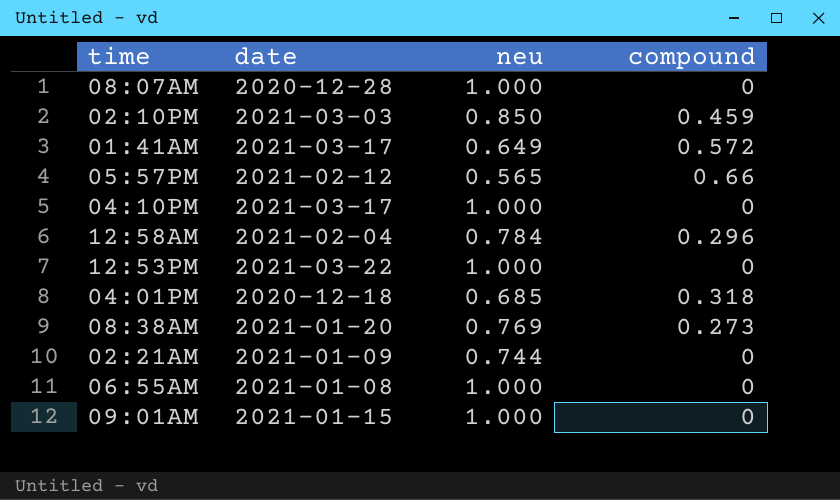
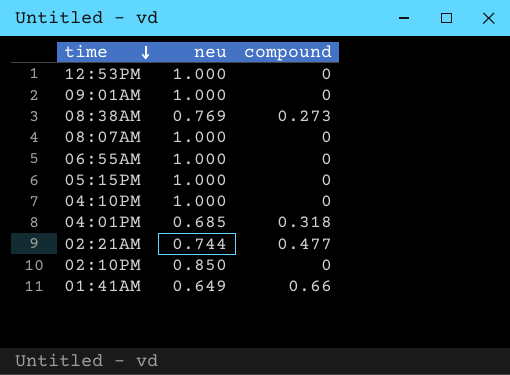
row order: none -> time descending
column date | position: 2 -> none
row 05:57PM: 2021-02-12 | 0.565 | 0.66 -> none
row 12:58AM: 2021-02-04 | 0.784 | 0.296 -> none
row 05:15PM: none -> 1.000 | 0
02:21AM | compound: 0 -> 0.477
02:10PM | compound: 0.459 -> 0
01:41AM | compound: 0.572 -> 0.66

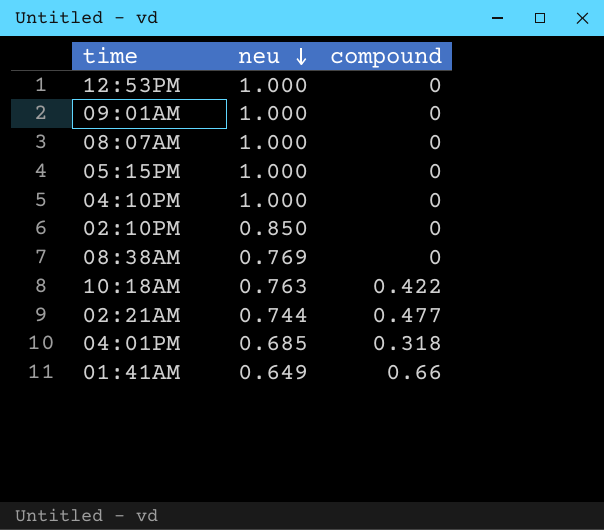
row order: time descending -> neu descending
row 06:55AM: 1.000 | 0 -> none
08:38AM | compound: 0.273 -> 0
row 10:18AM: none -> 0.763 | 0.422

